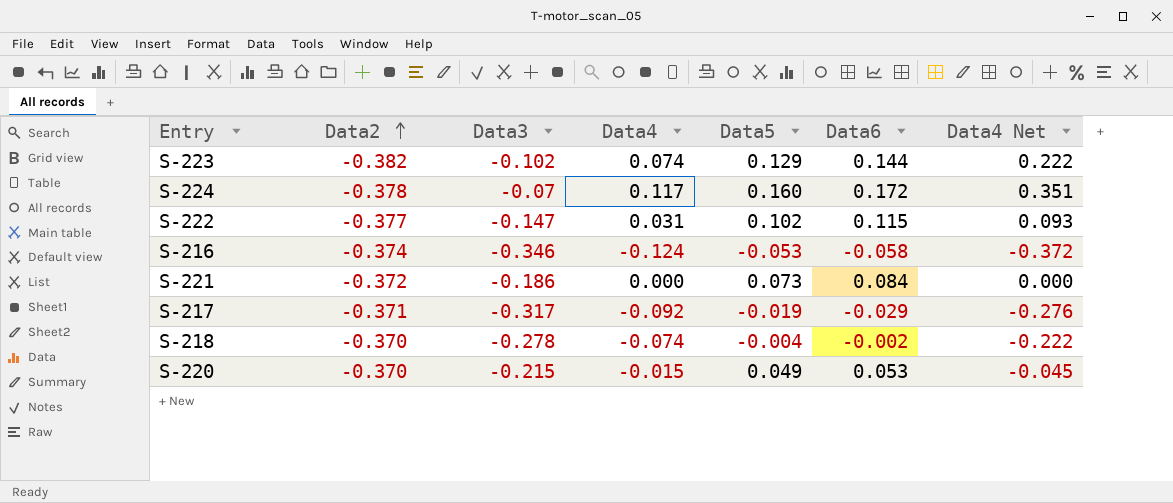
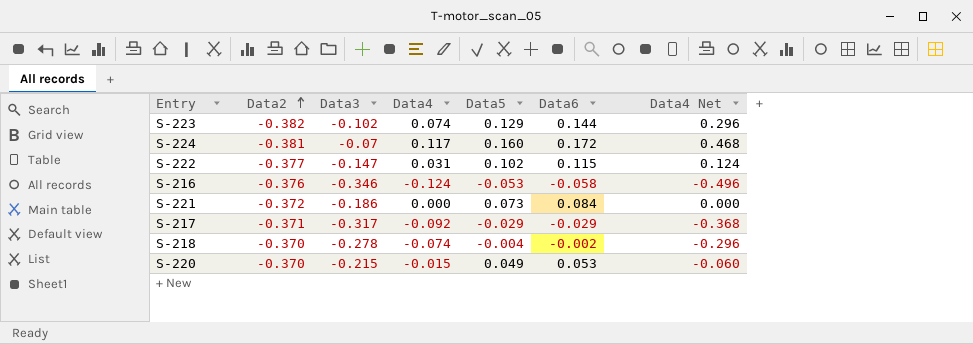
column Data4 Net | formula: [Data4] * 3 -> [Data4] * 4
S-224 | Data2: -0.378 -> -0.381
S-216 | Data2: -0.374 -> -0.376
S-217 | Data5: -0.019 -> -0.029

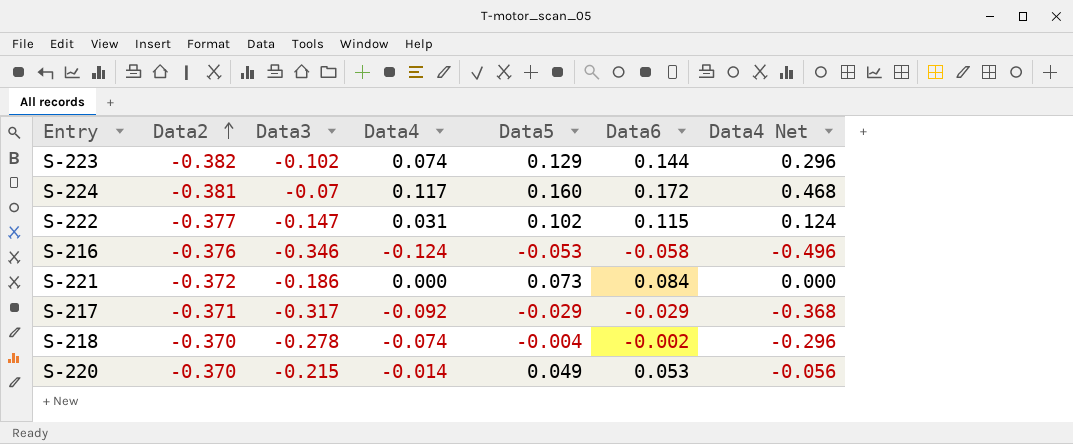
S-220 | Data4: -0.015 -> -0.014
S-220 | Data4 Net: -0.060 -> -0.056

